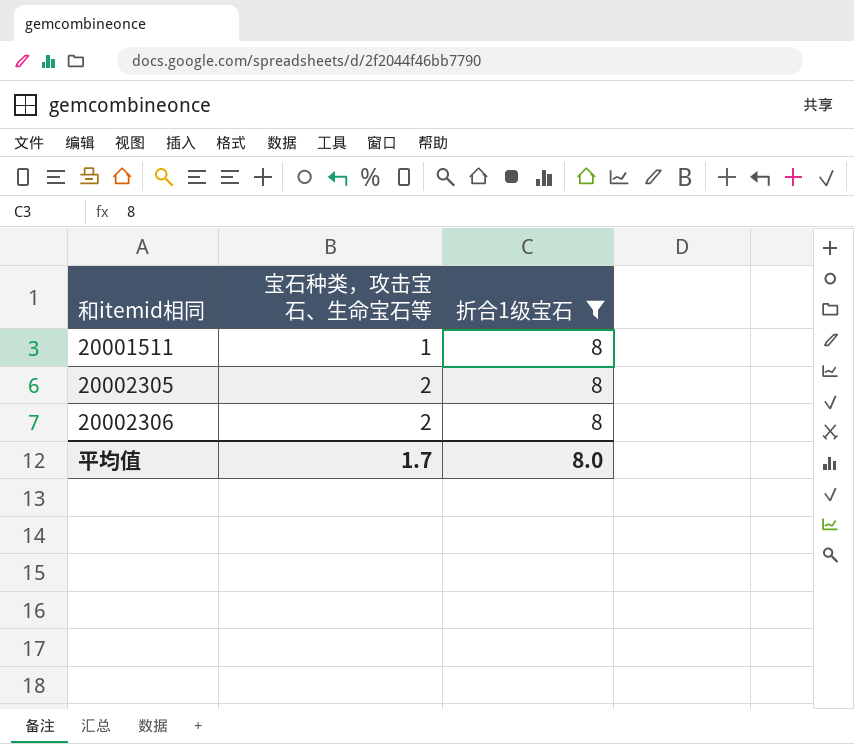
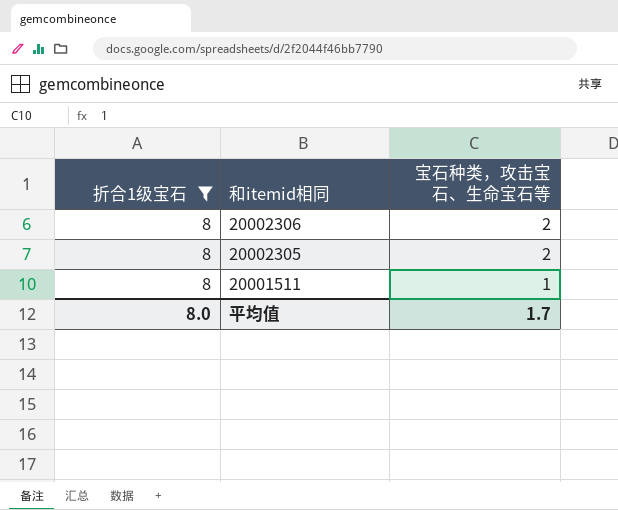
row order: 和itemid相同 ascending -> 和itemid相同 descending
column 折合1级宝石 | position: 3 -> 1

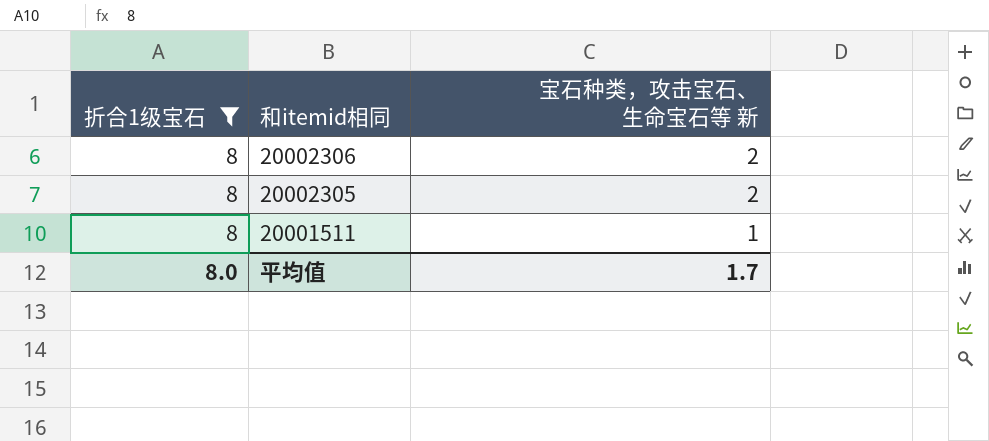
column name: 宝石种类，攻击宝石、生命宝石等 -> 宝石种类，攻击宝石、生命宝石等 新

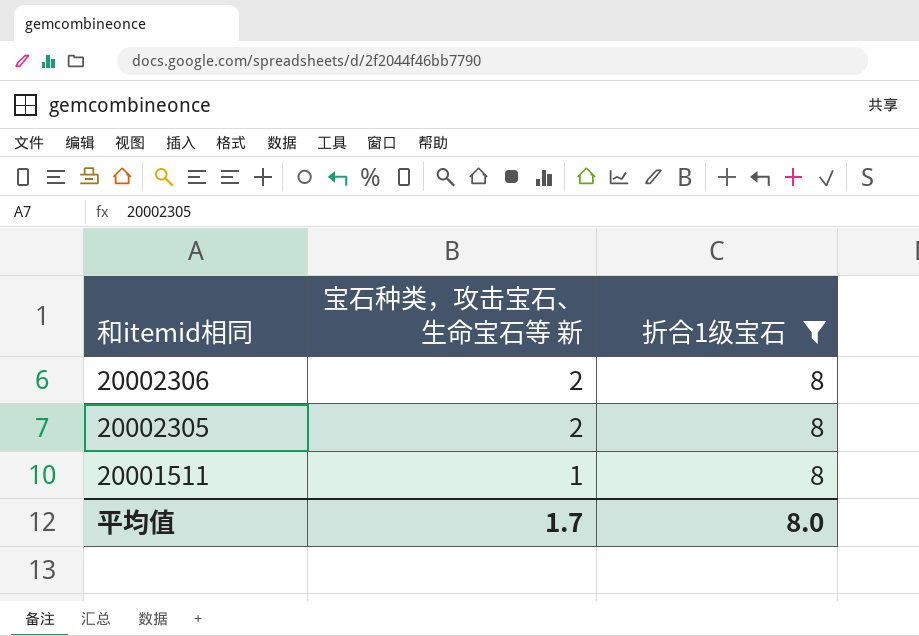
column 折合1级宝石 | position: 1 -> 3

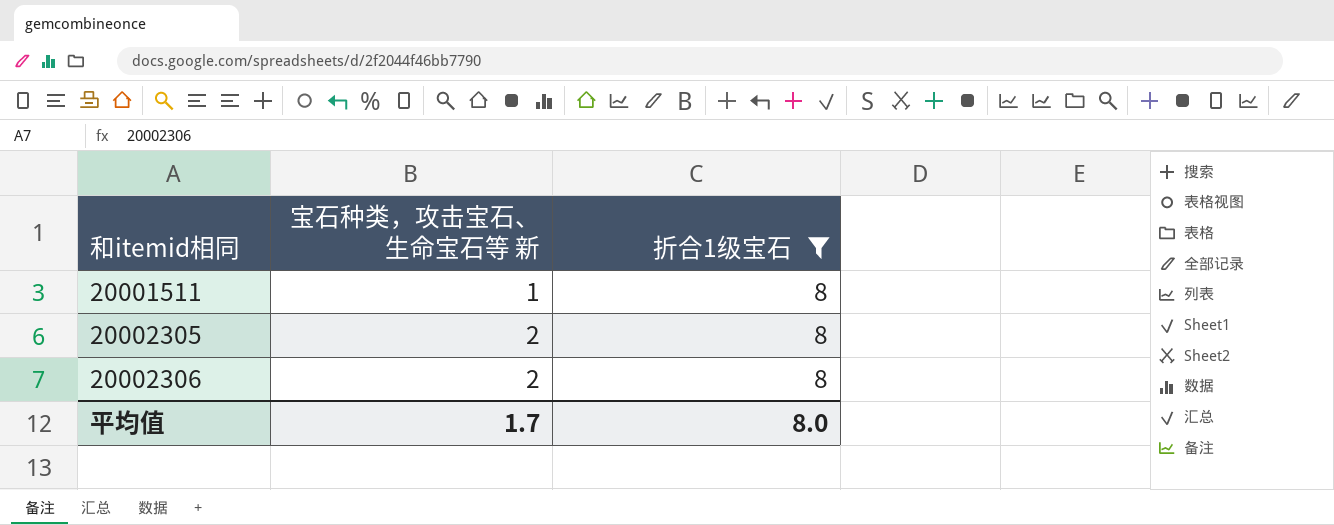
row order: 和itemid相同 descending -> 和itemid相同 ascending

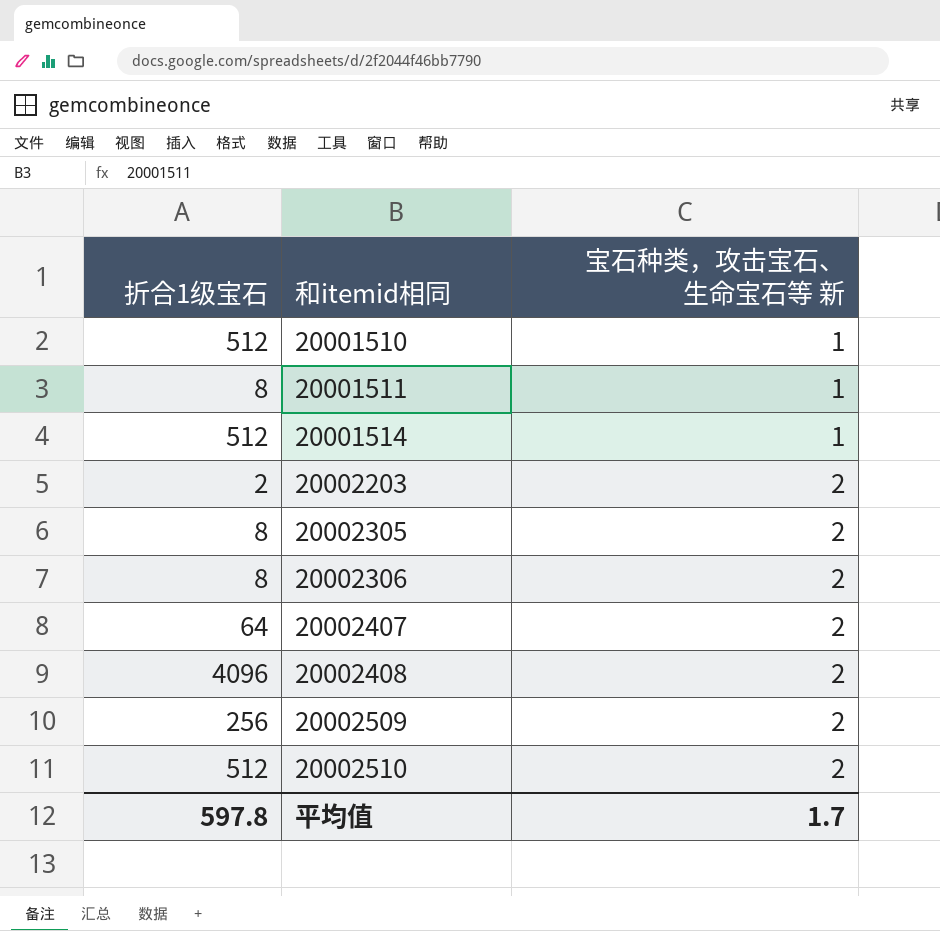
filter: 折合1级宝石 = 8 -> none
column 折合1级宝石 | position: 3 -> 1
平均值 | 折合1级宝石: 8.0 -> 597.8

